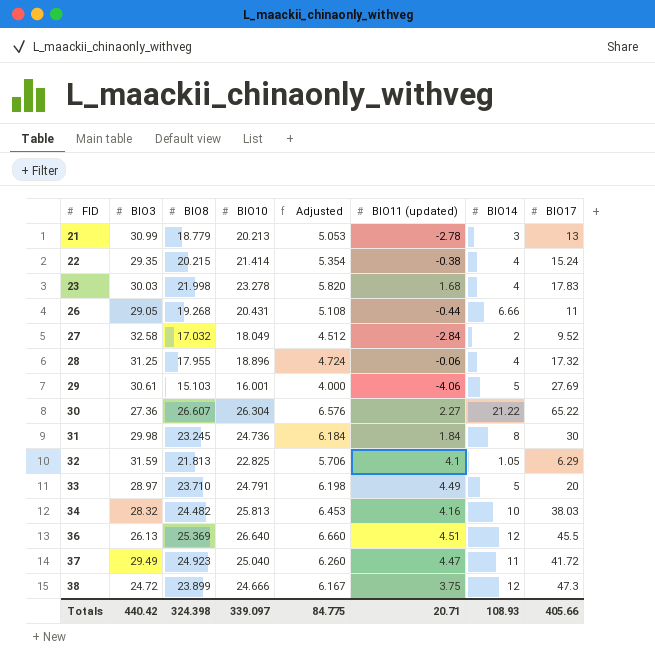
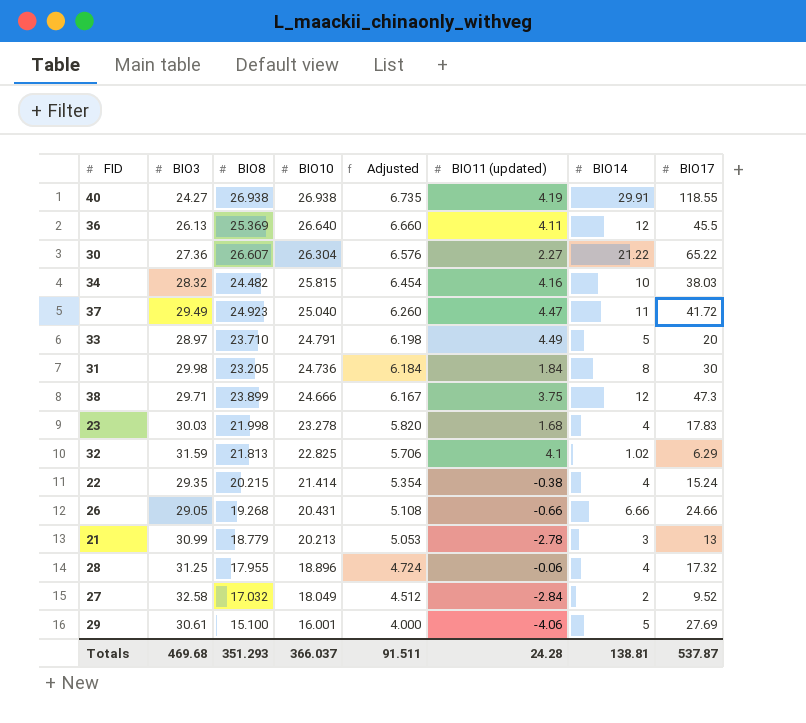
row order: FID ascending -> BIO10 descending
row 40: none -> 24.27 | 26.938 | 26.938 | 6.735 | 4.19 | 29.91 | 118.55
36 | BIO11 (updated): 4.51 -> 4.11
34 | BIO10: 25.813 -> 25.815
34 | Adjusted: 6.453 -> 6.454
31 | BIO8: 23.245 -> 23.205
38 | BIO3: 24.72 -> 29.71
32 | BIO14: 1.05 -> 1.02
26 | BIO11 (updated): -0.44 -> -0.66
26 | BIO17: 11 -> 24.66
29 | BIO8: 15.103 -> 15.100
Totals | BIO3: 440.42 -> 469.68
Totals | BIO8: 324.398 -> 351.293
Totals | BIO10: 339.097 -> 366.037
Totals | Adjusted: 84.775 -> 91.511
Totals | BIO11 (updated): 20.71 -> 24.28
Totals | BIO14: 108.93 -> 138.81
Totals | BIO17: 405.66 -> 537.87

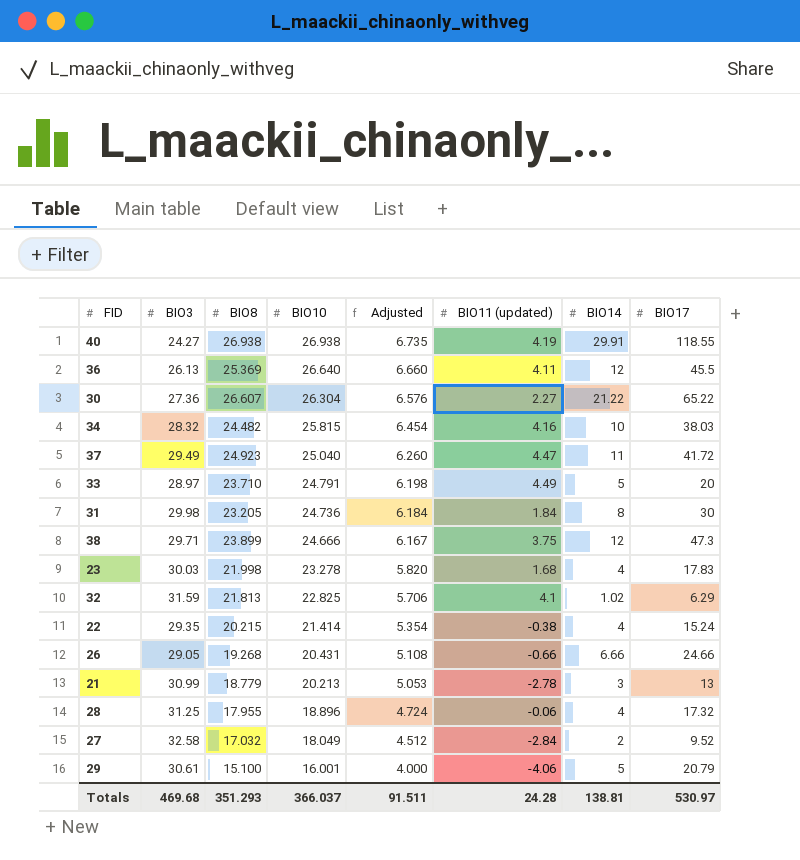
29 | BIO17: 27.69 -> 20.79
Totals | BIO17: 537.87 -> 530.97

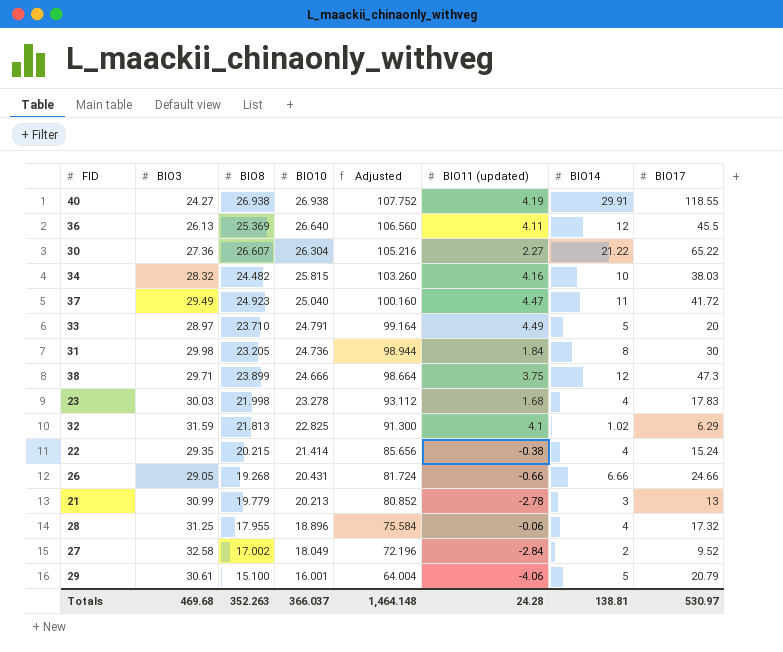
column Adjusted | formula: [BIO10] * 0.25 -> [BIO10] * 4
21 | BIO8: 18.779 -> 19.779
27 | BIO8: 17.032 -> 17.002
Totals | BIO8: 351.293 -> 352.263
Totals | Adjusted: 91.511 -> 1,464.148

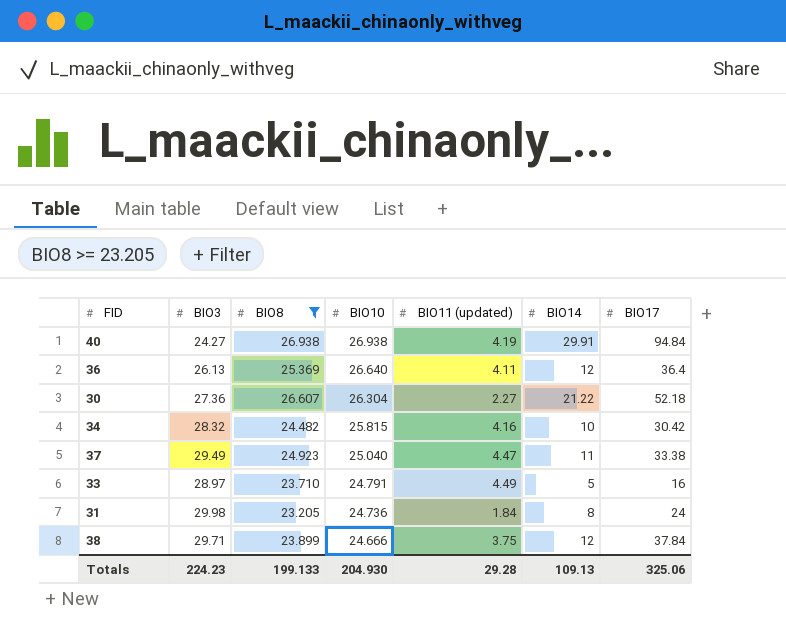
filter: none -> BIO8 >= 23.205
column Adjusted | formula: [BIO10] * 4 -> none
40 | BIO17: 118.55 -> 94.84
36 | BIO17: 45.5 -> 36.4
30 | BIO17: 65.22 -> 52.18
34 | BIO17: 38.03 -> 30.42
37 | BIO17: 41.72 -> 33.38
33 | BIO17: 20 -> 16
31 | BIO17: 30 -> 24
38 | BIO17: 47.3 -> 37.84
Totals | BIO3: 469.68 -> 224.23
Totals | BIO8: 352.263 -> 199.133
Totals | BIO10: 366.037 -> 204.930
Totals | BIO11 (updated): 24.28 -> 29.28
Totals | BIO14: 138.81 -> 109.13
Totals | BIO17: 530.97 -> 325.06

